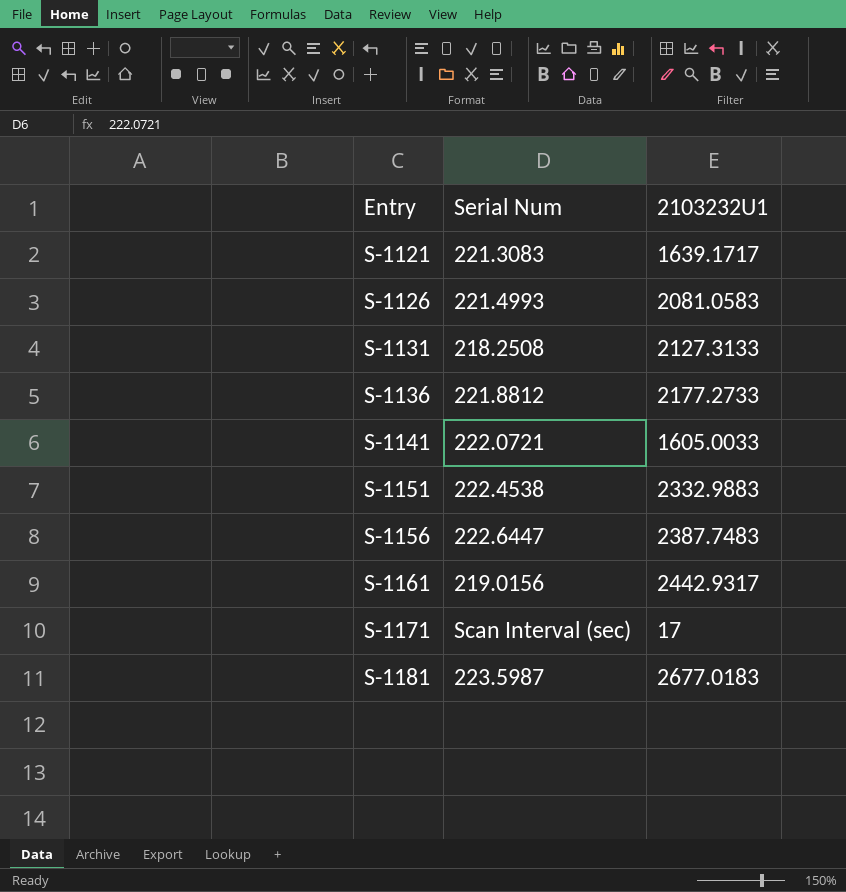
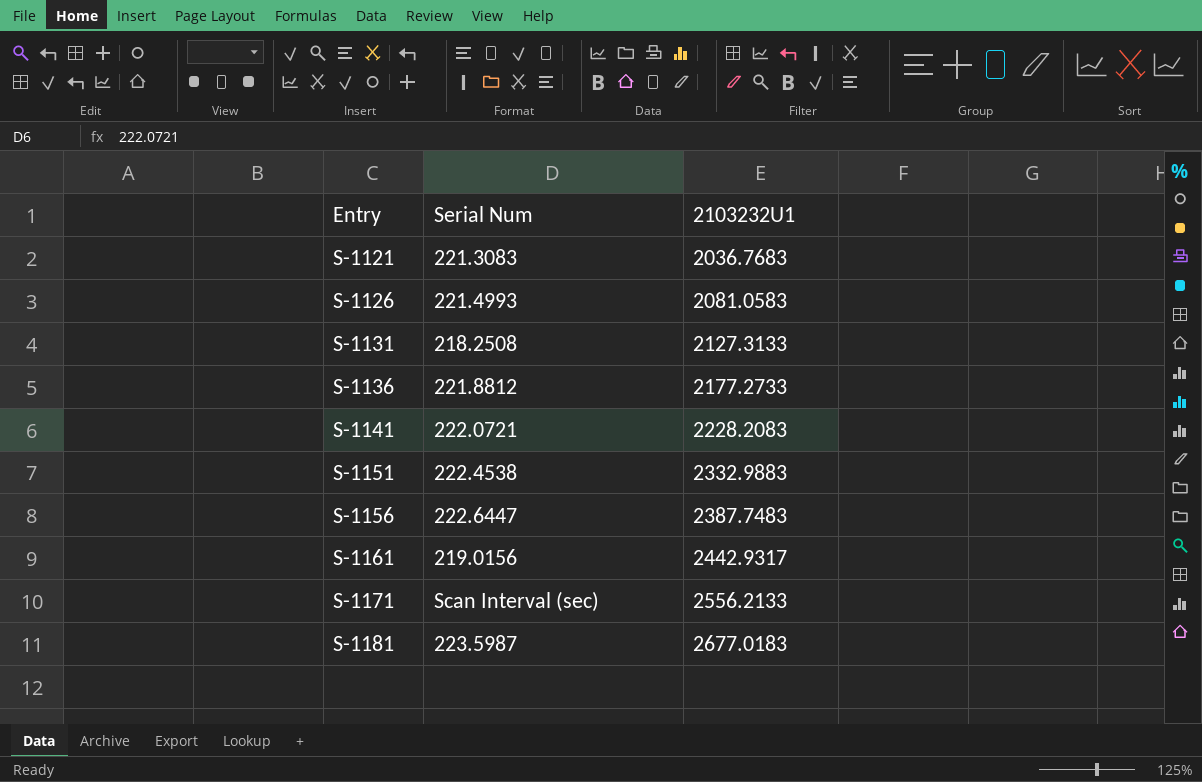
S-1121 | 2103232U1: 1639.1717 -> 2036.7683
S-1141 | 2103232U1: 1605.0033 -> 2228.2083
S-1171 | 2103232U1: 17 -> 2556.2133

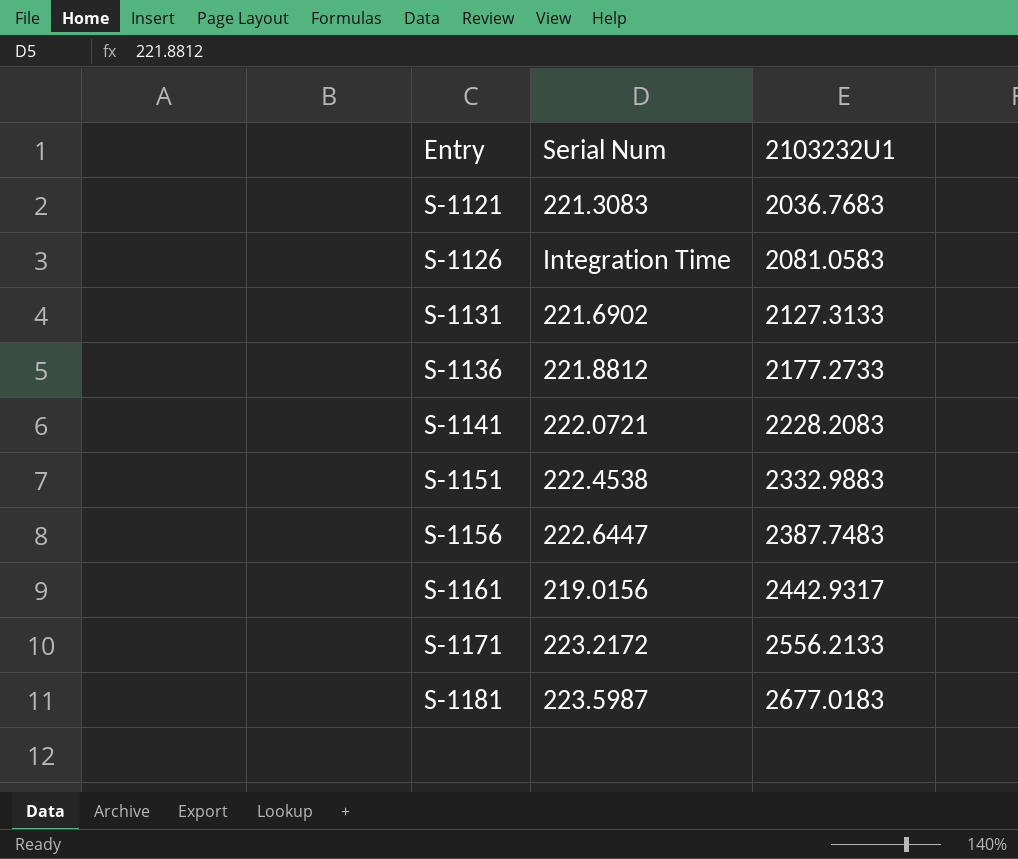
S-1126 | Serial Num: 221.4993 -> Integration Time
S-1131 | Serial Num: 218.2508 -> 221.6902
S-1171 | Serial Num: Scan Interval (sec) -> 223.2172

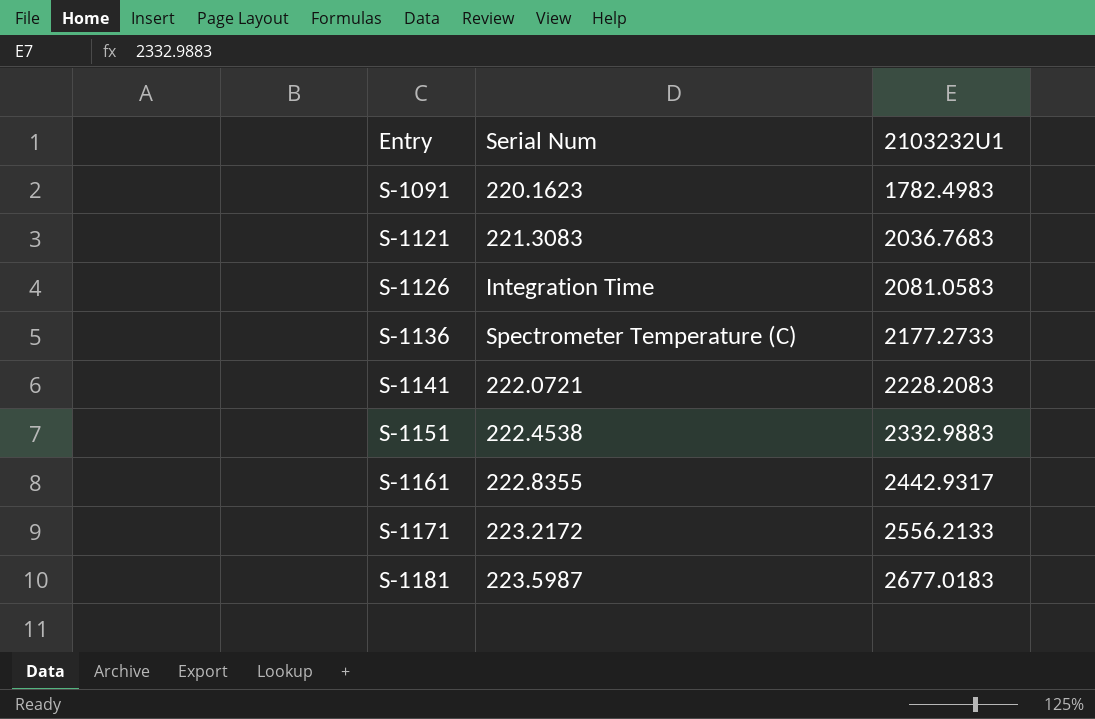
row S-1131: 221.6902 | 2127.3133 -> none
row S-1156: 222.6447 | 2387.7483 -> none
row S-1091: none -> 220.1623 | 1782.4983
S-1136 | Serial Num: 221.8812 -> Spectrometer Temperature (C)
S-1161 | Serial Num: 219.0156 -> 222.8355

